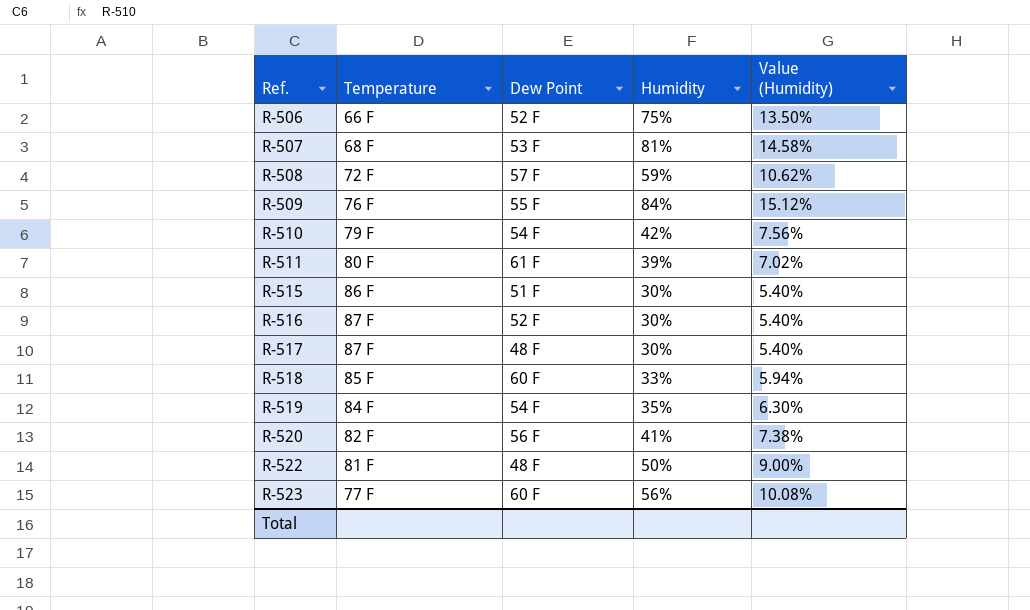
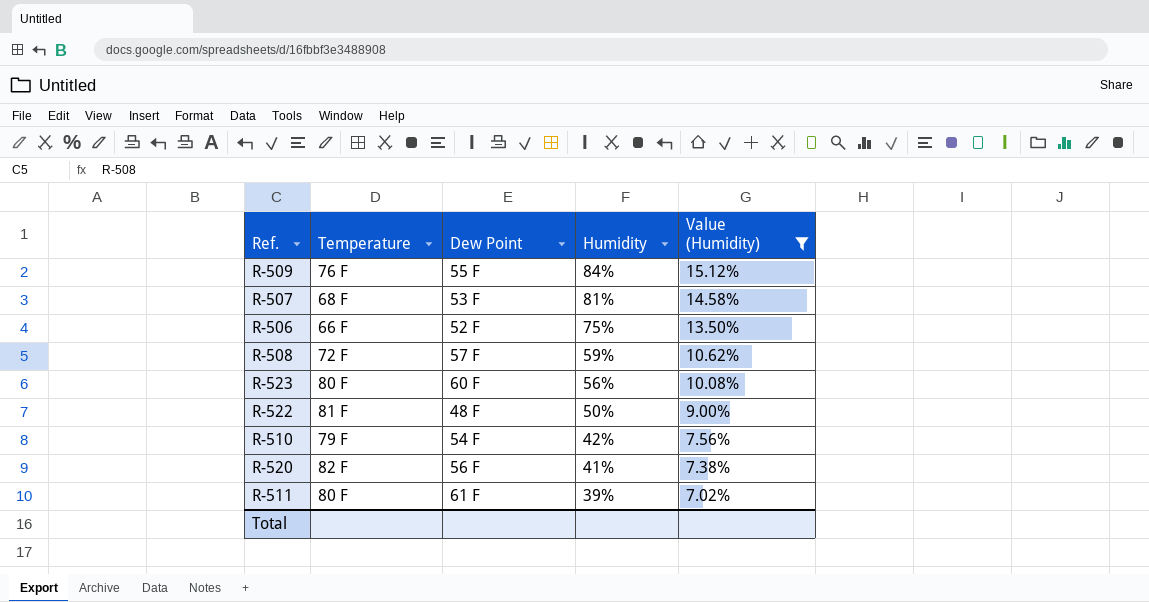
filter: none -> Value (Humidity) >= 7.02%
row order: Ref. ascending -> Humidity descending
R-523 | Temperature: 77 F -> 80 F

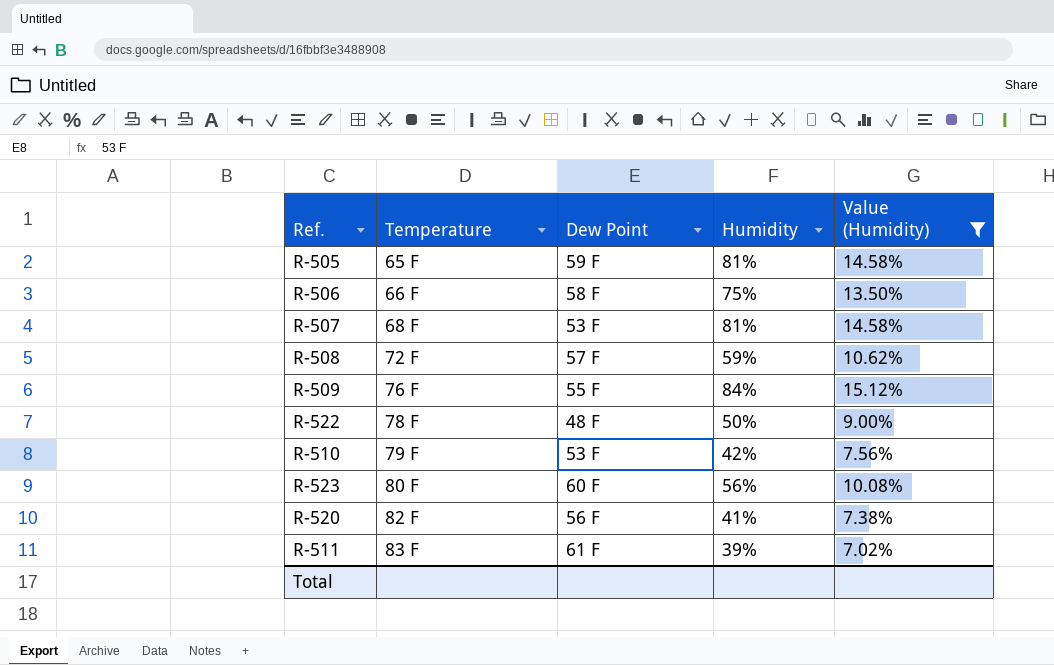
row order: Humidity descending -> Temperature ascending
row R-505: none -> 65 F | 59 F | 81% | 14.58%
R-506 | Dew Point: 52 F -> 58 F
R-522 | Temperature: 81 F -> 78 F
R-510 | Dew Point: 54 F -> 53 F
R-511 | Temperature: 80 F -> 83 F

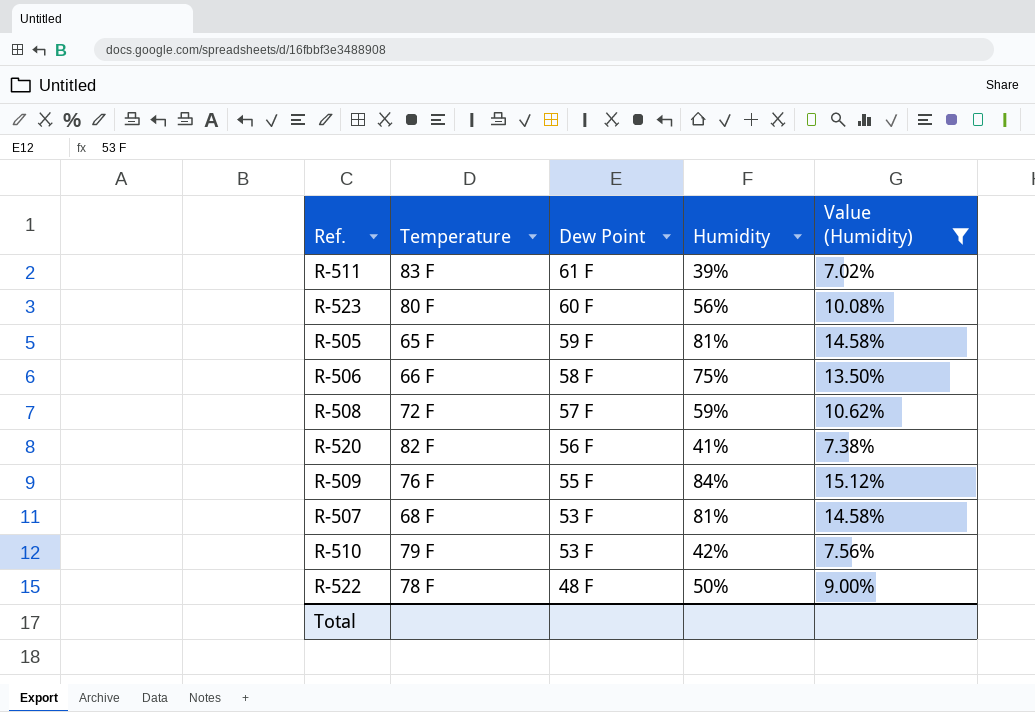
row order: Temperature ascending -> Dew Point descending

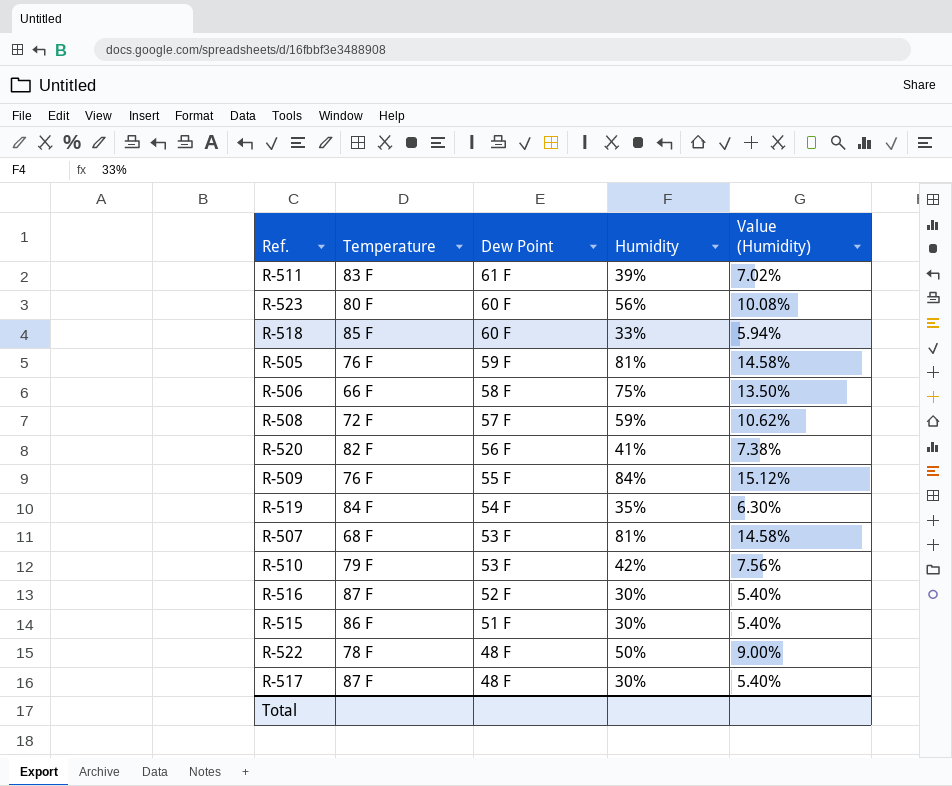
filter: Value (Humidity) >= 7.02% -> none
R-505 | Temperature: 65 F -> 76 F

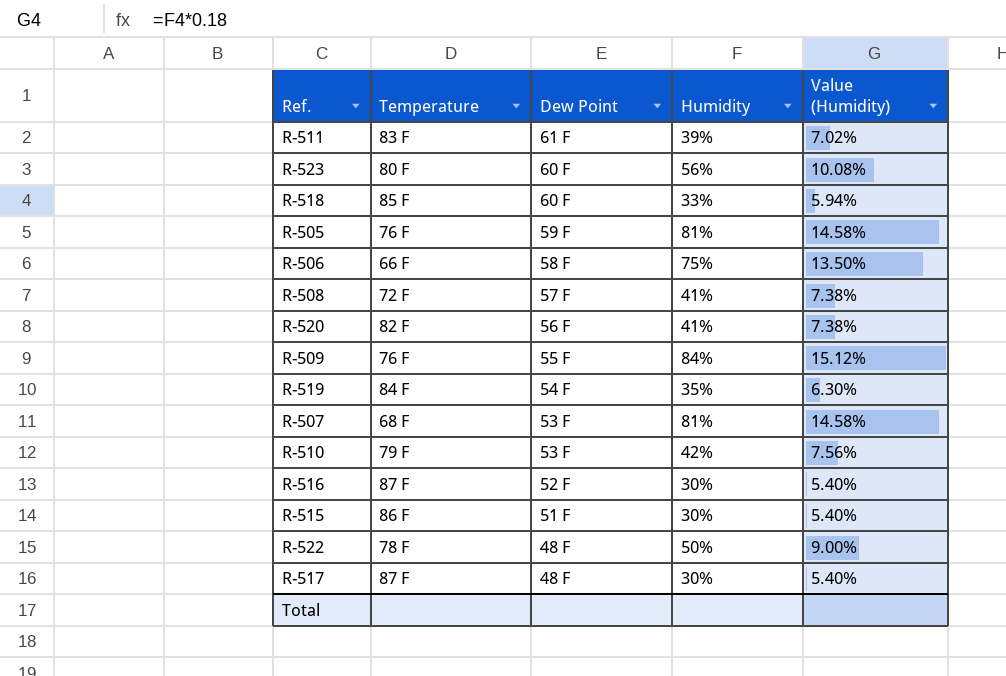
R-508 | Humidity: 59% -> 41%
R-508 | Value (Humidity): 10.62% -> 7.38%

